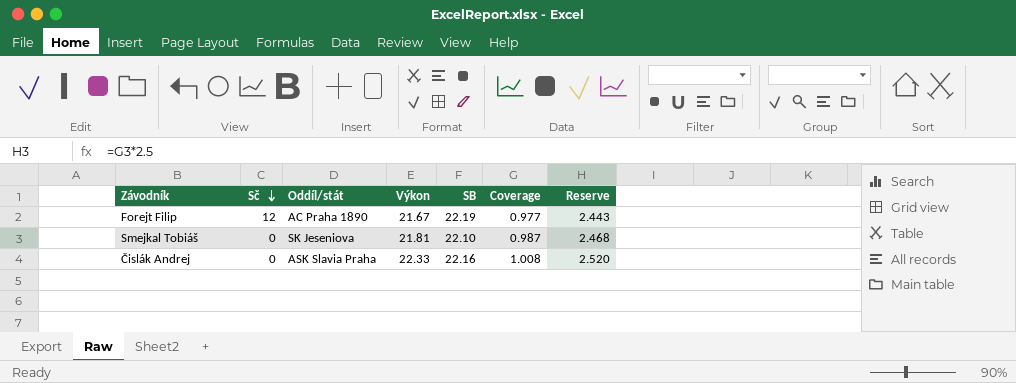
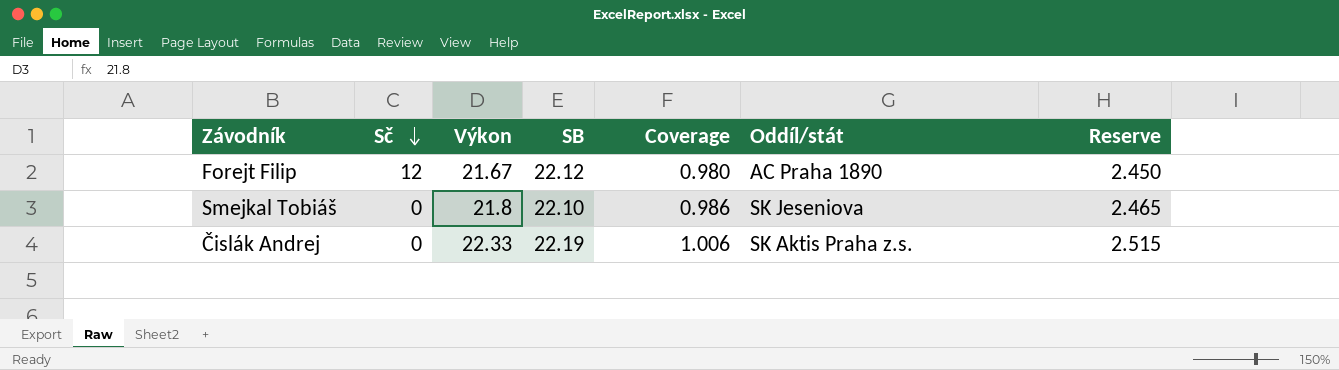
column Oddíl/stát | position: 3 -> 6
Forejt Filip | SB: 22.19 -> 22.12
Forejt Filip | Coverage: 0.977 -> 0.980
Forejt Filip | Reserve: 2.443 -> 2.450
Smejkal Tobiáš | Výkon: 21.81 -> 21.8
Smejkal Tobiáš | Coverage: 0.987 -> 0.986
Smejkal Tobiáš | Reserve: 2.468 -> 2.465
Čislák Andrej | SB: 22.16 -> 22.19
Čislák Andrej | Coverage: 1.008 -> 1.006
Čislák Andrej | Oddíl/stát: ASK Slavia Praha -> SK Aktis Praha z.s.
Čislák Andrej | Reserve: 2.520 -> 2.515

